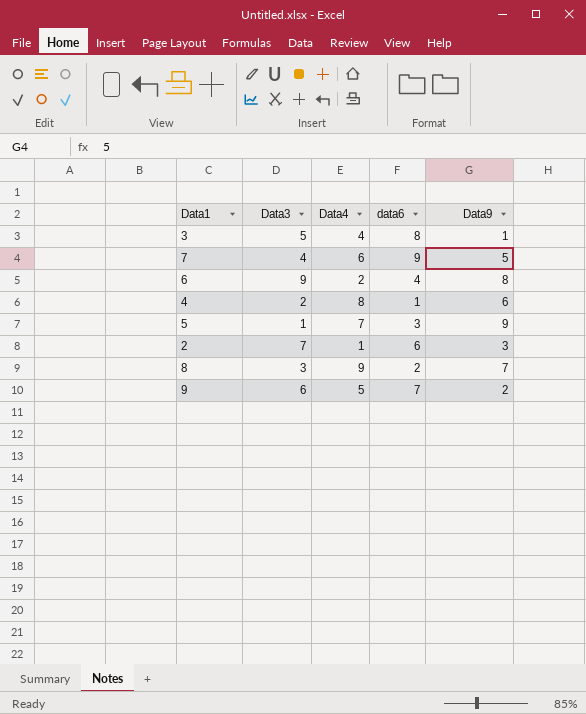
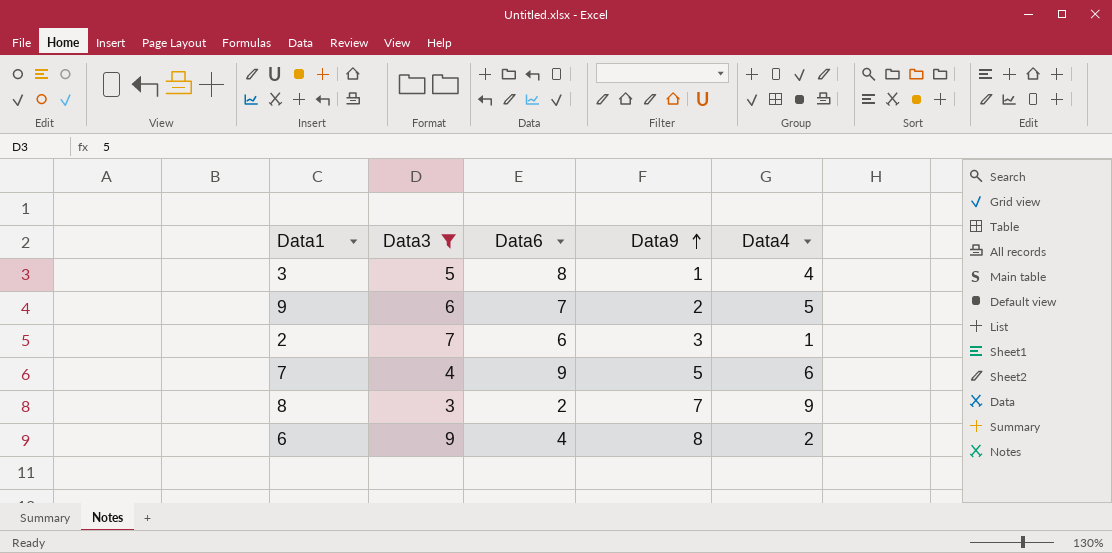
filter: none -> Data3 >= 3
row order: none -> Data9 ascending
column name: data6 -> Data6
column Data4 | position: 3 -> 5

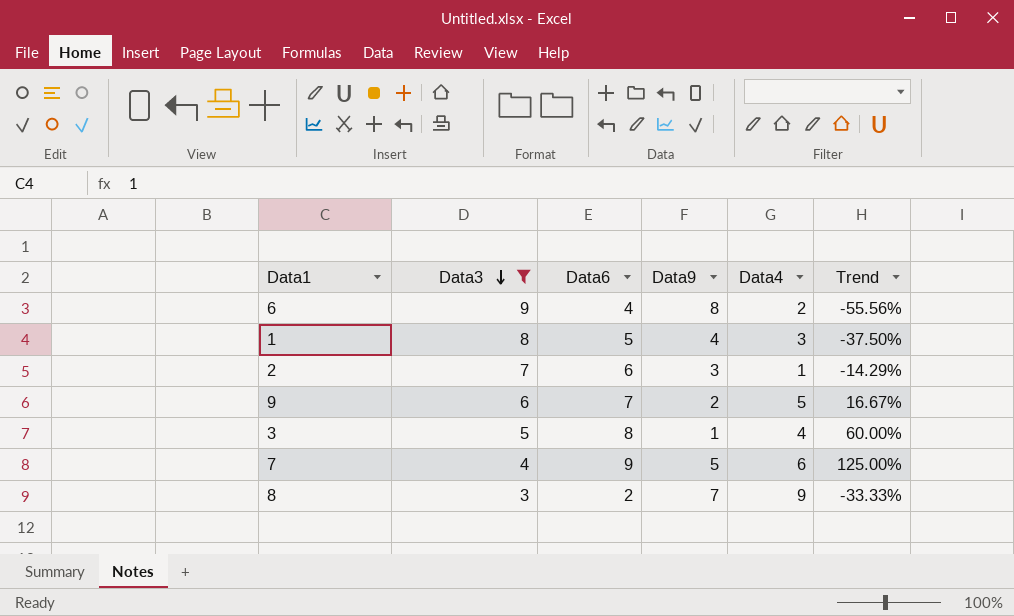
row order: Data9 ascending -> Data3 descending
column Trend | formula: none -> ([Data6] - [Data3]) / [Data3]
row 1: none -> 8 | 5 | 4 | 3 | -37.50%

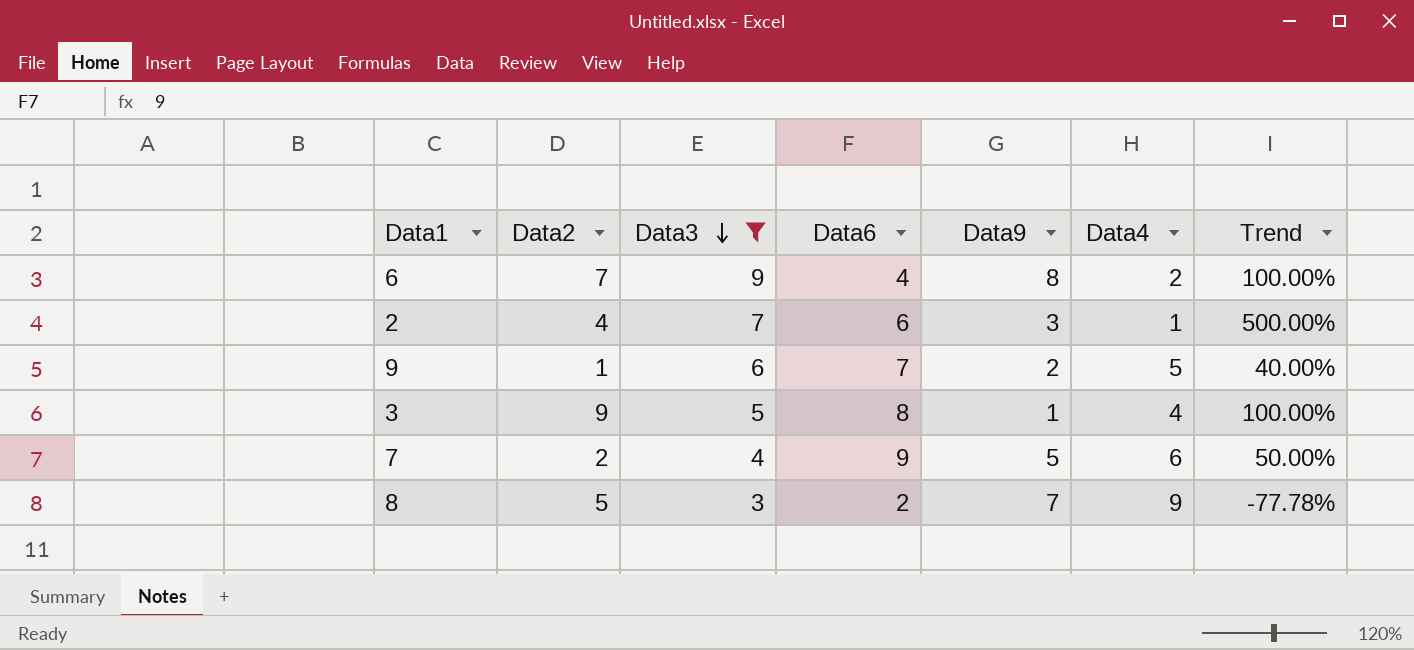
column Data2 | position: none -> 2
column Trend | formula: ([Data6] - [Data3]) / [Data3] -> ([Data6] - [Data4]) / [Data4]
row 1: 8 | 5 | 4 | 3 | -37.50% -> none

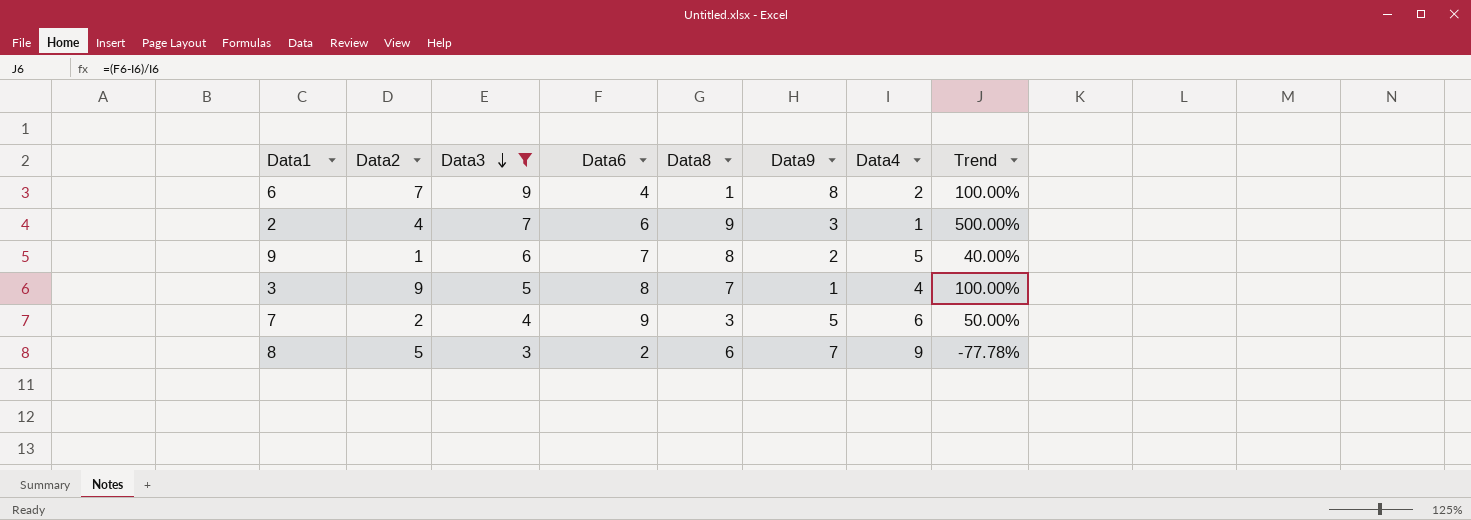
column Data8 | position: none -> 5

